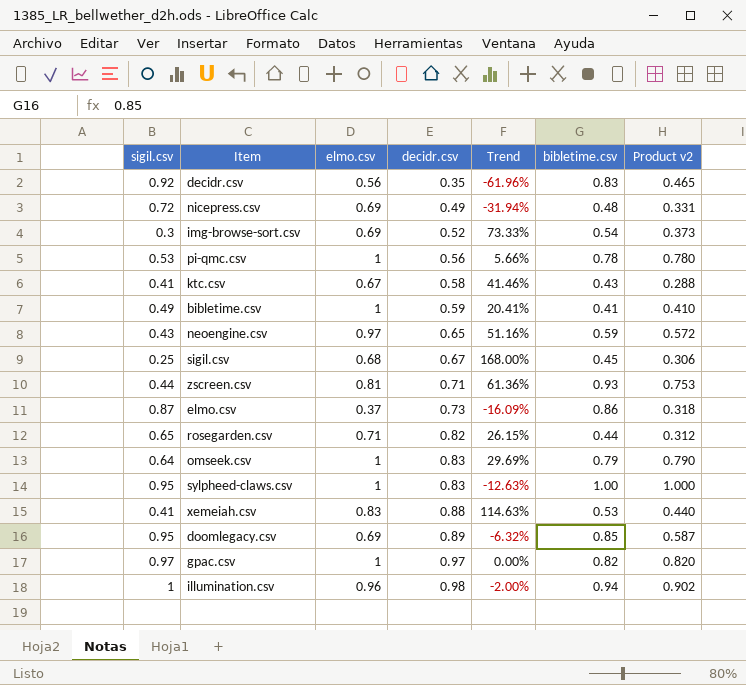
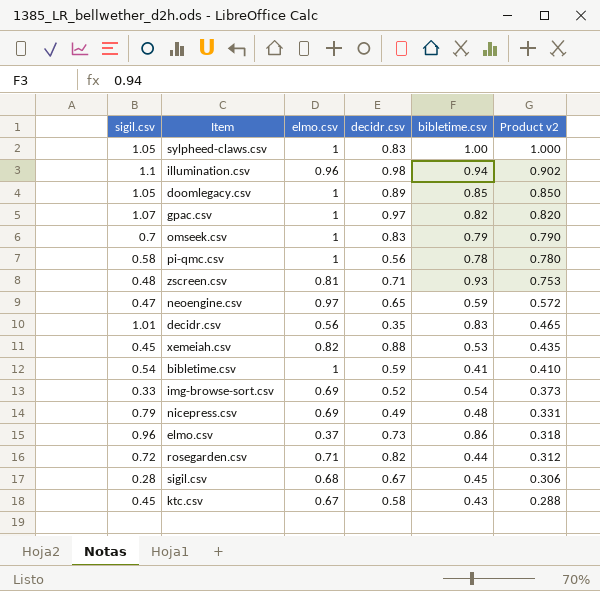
row order: decidr.csv ascending -> Product v2 descending
column Trend | formula: ([decidr.csv] - [sigil.csv]) / [sigil.csv] -> none
sylpheed-claws.csv | sigil.csv: 0.95 -> 1.05
illumination.csv | sigil.csv: 1 -> 1.1
doomlegacy.csv | sigil.csv: 0.95 -> 1.05
doomlegacy.csv | elmo.csv: 0.69 -> 1
doomlegacy.csv | Product v2: 0.587 -> 0.850
gpac.csv | sigil.csv: 0.97 -> 1.07
omseek.csv | sigil.csv: 0.64 -> 0.7
pi-qmc.csv | sigil.csv: 0.53 -> 0.58
zscreen.csv | sigil.csv: 0.44 -> 0.48
neoengine.csv | sigil.csv: 0.43 -> 0.47
decidr.csv | sigil.csv: 0.92 -> 1.01
xemeiah.csv | sigil.csv: 0.41 -> 0.45
xemeiah.csv | elmo.csv: 0.83 -> 0.82
xemeiah.csv | Product v2: 0.440 -> 0.435
bibletime.csv | sigil.csv: 0.49 -> 0.54
img-browse-sort.csv | sigil.csv: 0.3 -> 0.33
nicepress.csv | sigil.csv: 0.72 -> 0.79
elmo.csv | sigil.csv: 0.87 -> 0.96
rosegarden.csv | sigil.csv: 0.65 -> 0.72
sigil.csv | sigil.csv: 0.25 -> 0.28
ktc.csv | sigil.csv: 0.41 -> 0.45

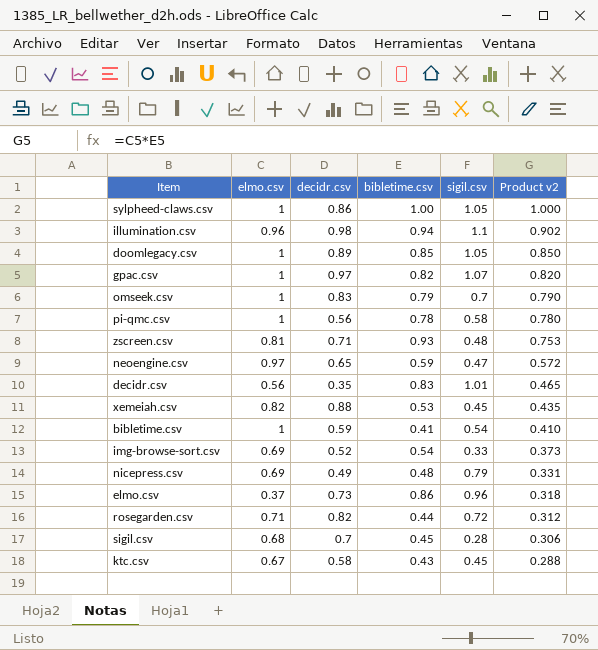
column sigil.csv | position: 1 -> 5
sylpheed-claws.csv | decidr.csv: 0.83 -> 0.86
sigil.csv | decidr.csv: 0.67 -> 0.7

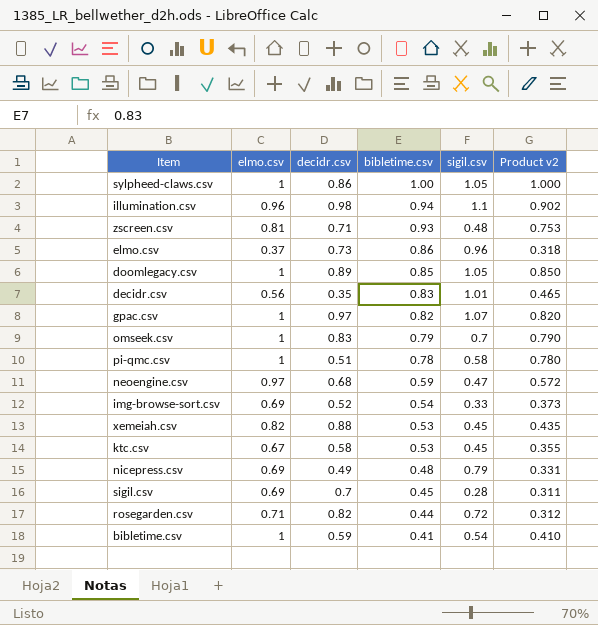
row order: Product v2 descending -> bibletime.csv descending
pi-qmc.csv | decidr.csv: 0.56 -> 0.51
neoengine.csv | decidr.csv: 0.65 -> 0.68
ktc.csv | bibletime.csv: 0.43 -> 0.53
ktc.csv | Product v2: 0.288 -> 0.355
sigil.csv | elmo.csv: 0.68 -> 0.69
sigil.csv | Product v2: 0.306 -> 0.311

